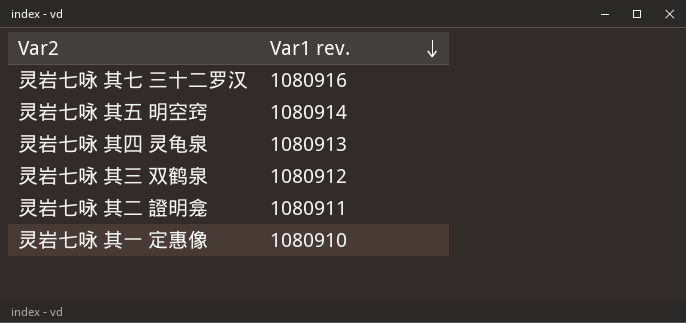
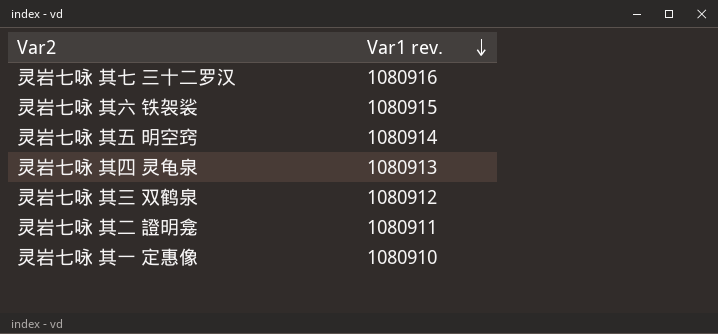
row 灵岩七咏 其六 铁袈裟: none -> 1080915

